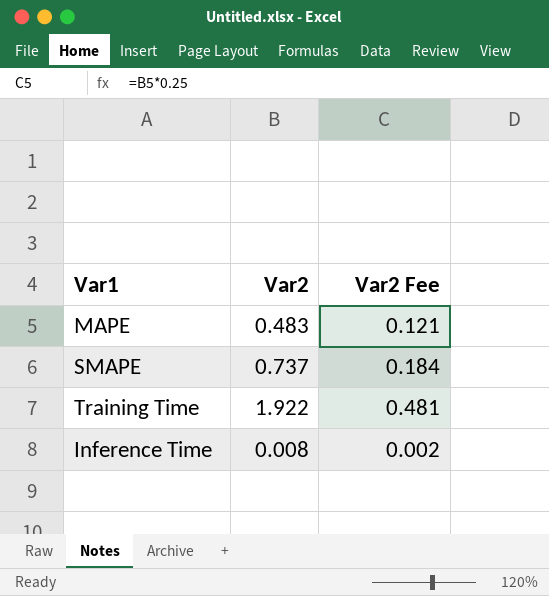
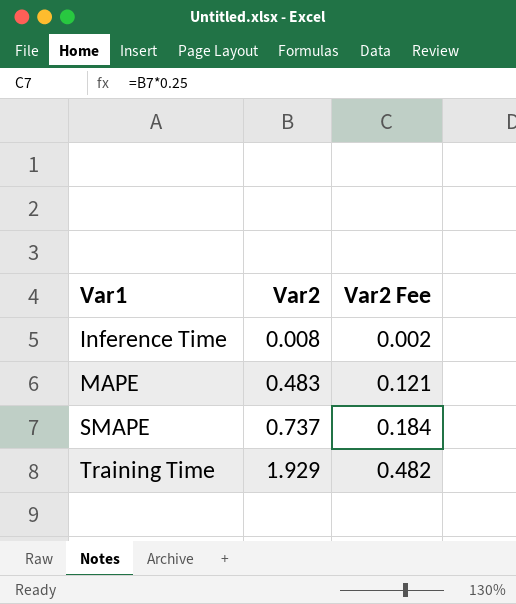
row order: none -> Var1 ascending
Training Time | Var2: 1.922 -> 1.929
Training Time | Var2 Fee: 0.481 -> 0.482

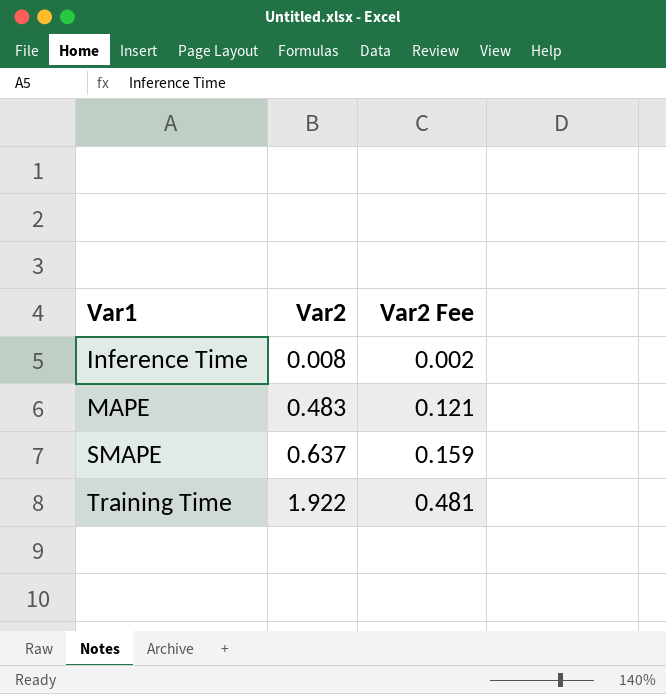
SMAPE | Var2: 0.737 -> 0.637
SMAPE | Var2 Fee: 0.184 -> 0.159
Training Time | Var2: 1.929 -> 1.922
Training Time | Var2 Fee: 0.482 -> 0.481

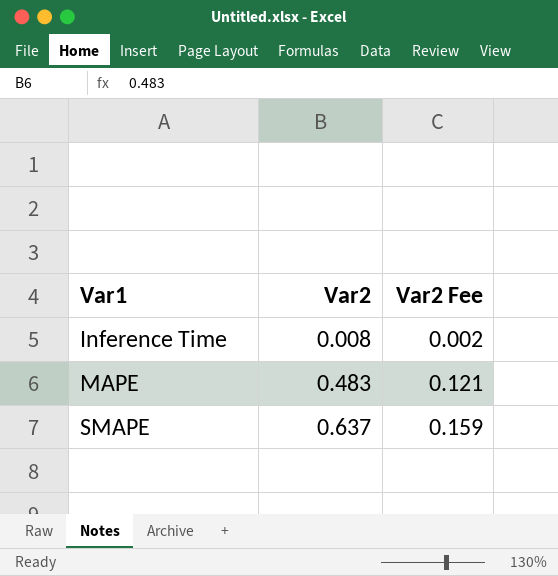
row Training Time: 1.922 | 0.481 -> none

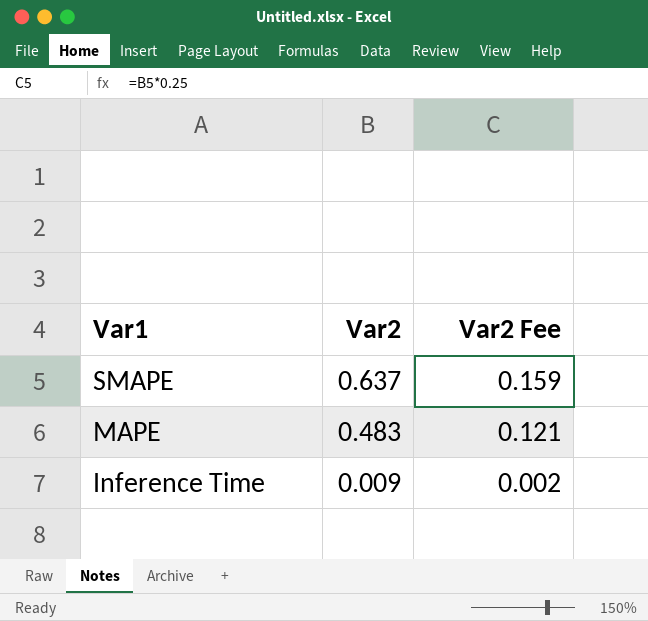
row order: Var1 ascending -> Var1 descending
Inference Time | Var2: 0.008 -> 0.009

